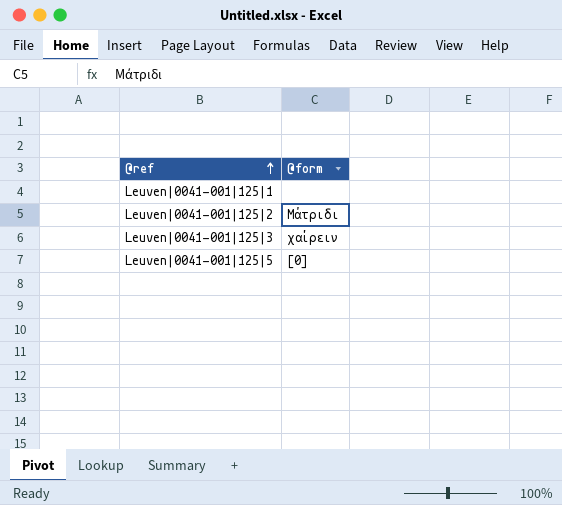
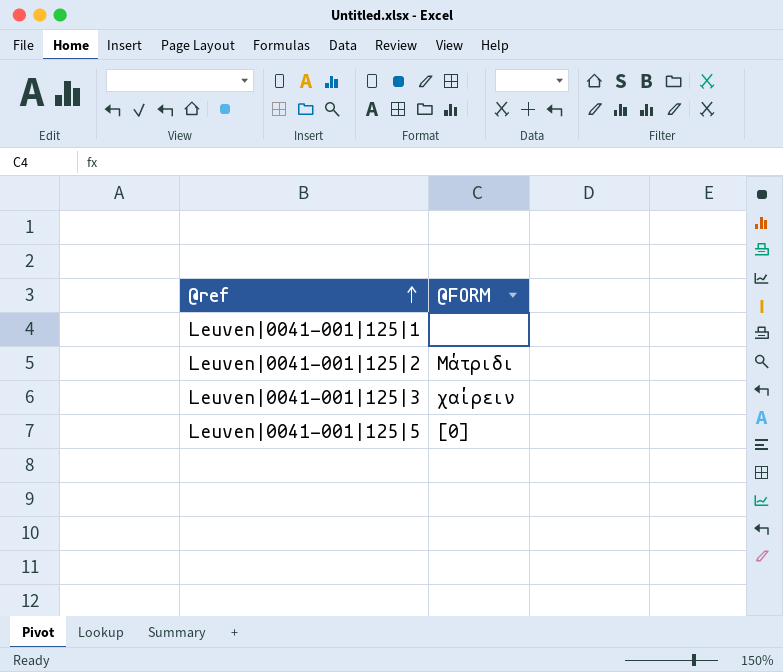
column name: @form -> @FORM

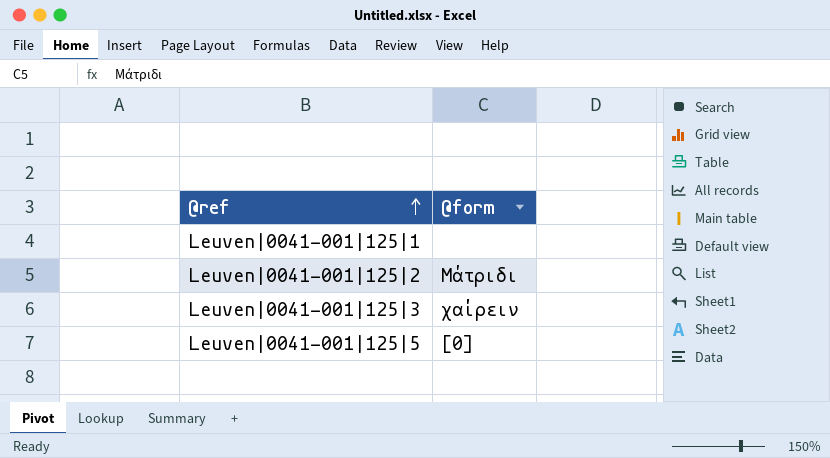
column name: @FORM -> @form

